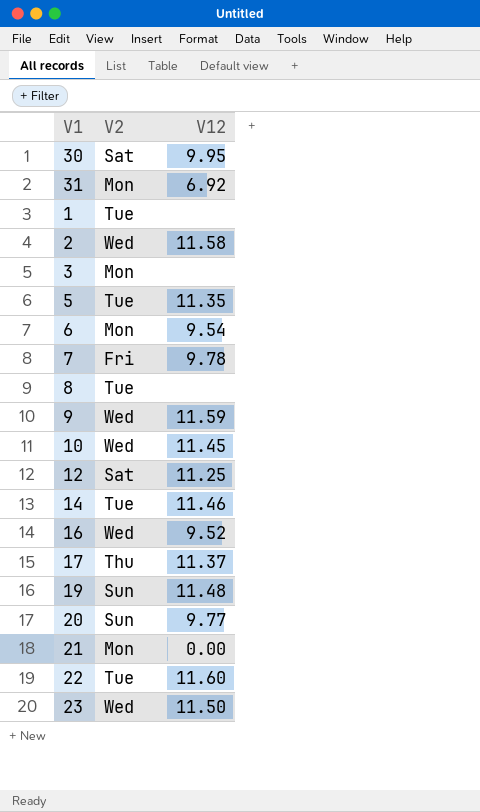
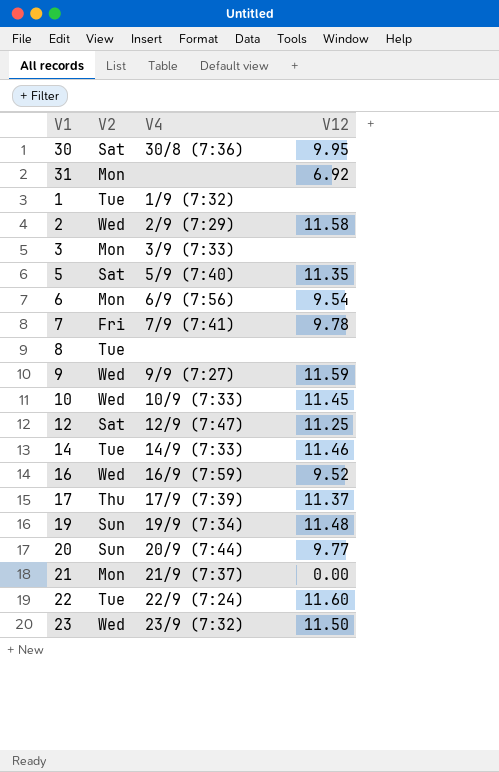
column V4 | position: none -> 3
5 | V2: Tue -> Sat

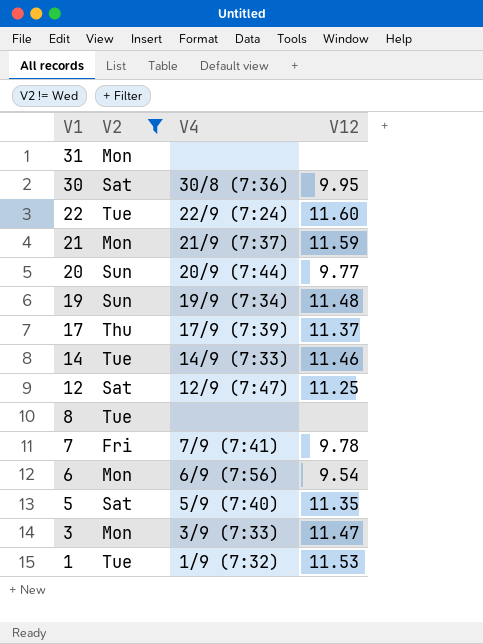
filter: none -> V2 != Wed
row order: none -> V1 descending
31 | V12: 6.92 -> none
21 | V12: 0.00 -> 11.59
3 | V12: none -> 11.47
1 | V12: none -> 11.53

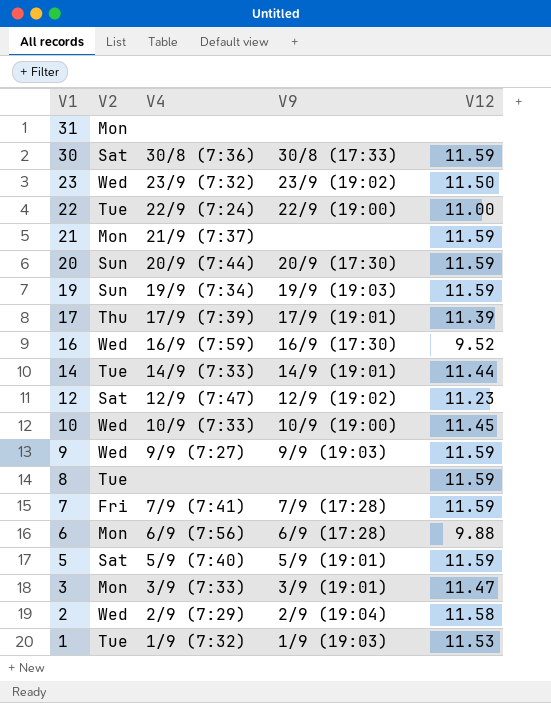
filter: V2 != Wed -> none
column V9 | position: none -> 4
30 | V12: 9.95 -> 11.59
22 | V12: 11.60 -> 11.00
20 | V12: 9.77 -> 11.59
19 | V12: 11.48 -> 11.59
17 | V12: 11.37 -> 11.39
14 | V12: 11.46 -> 11.44
12 | V12: 11.25 -> 11.23
8 | V12: none -> 11.59
7 | V12: 9.78 -> 11.59
6 | V12: 9.54 -> 9.88
5 | V12: 11.35 -> 11.59

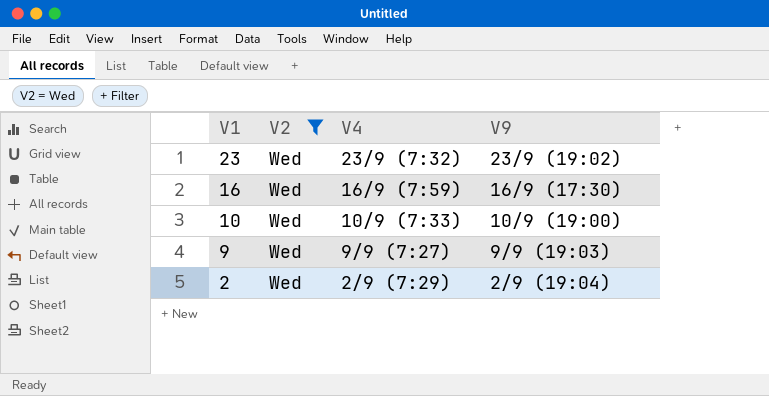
filter: none -> V2 = Wed
column V12 | position: 5 -> none

